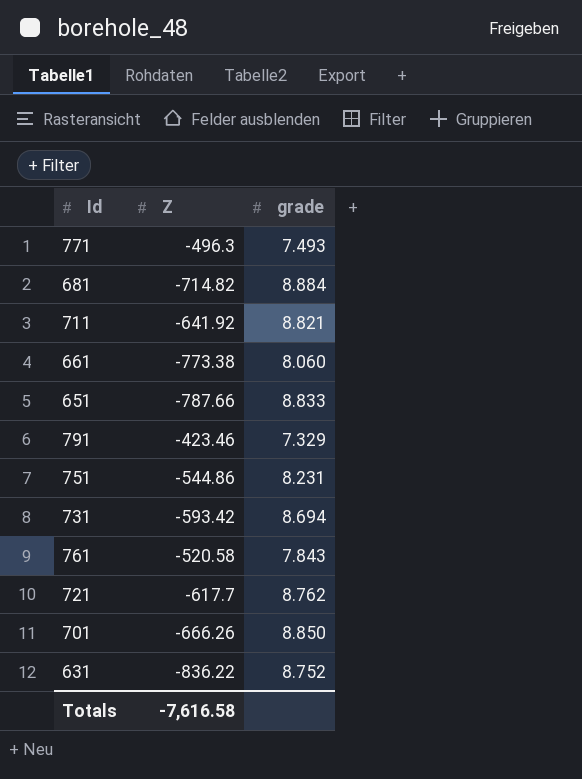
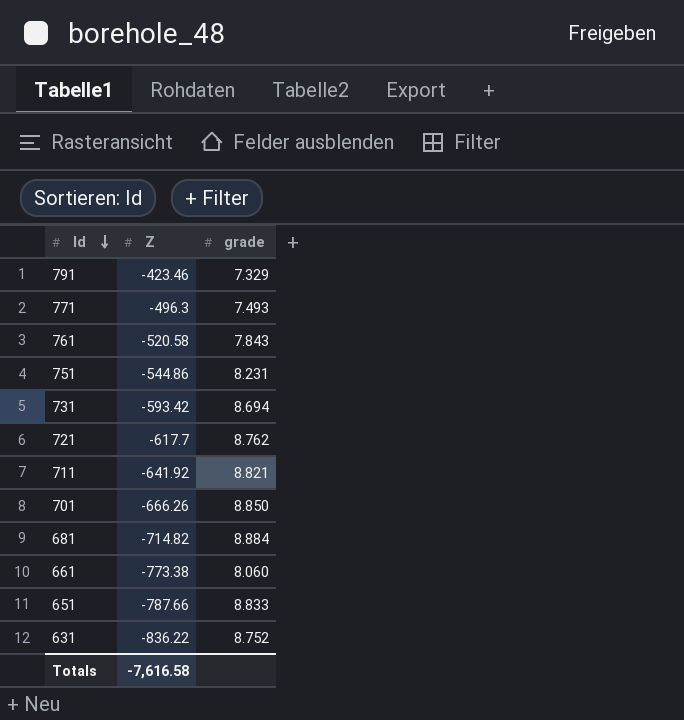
row order: none -> Id descending

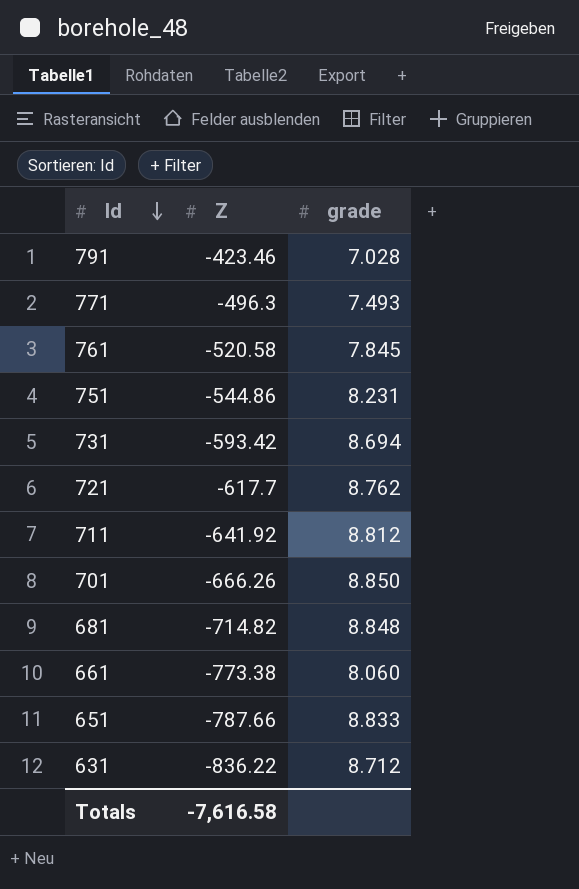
791 | grade: 7.329 -> 7.028
761 | grade: 7.843 -> 7.845
711 | grade: 8.821 -> 8.812
681 | grade: 8.884 -> 8.848
631 | grade: 8.752 -> 8.712

